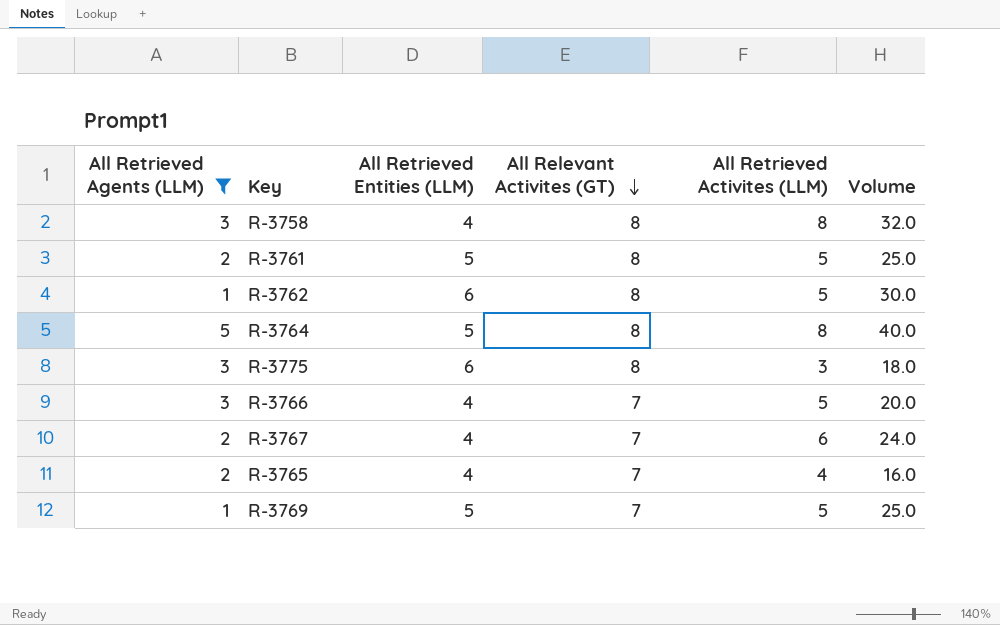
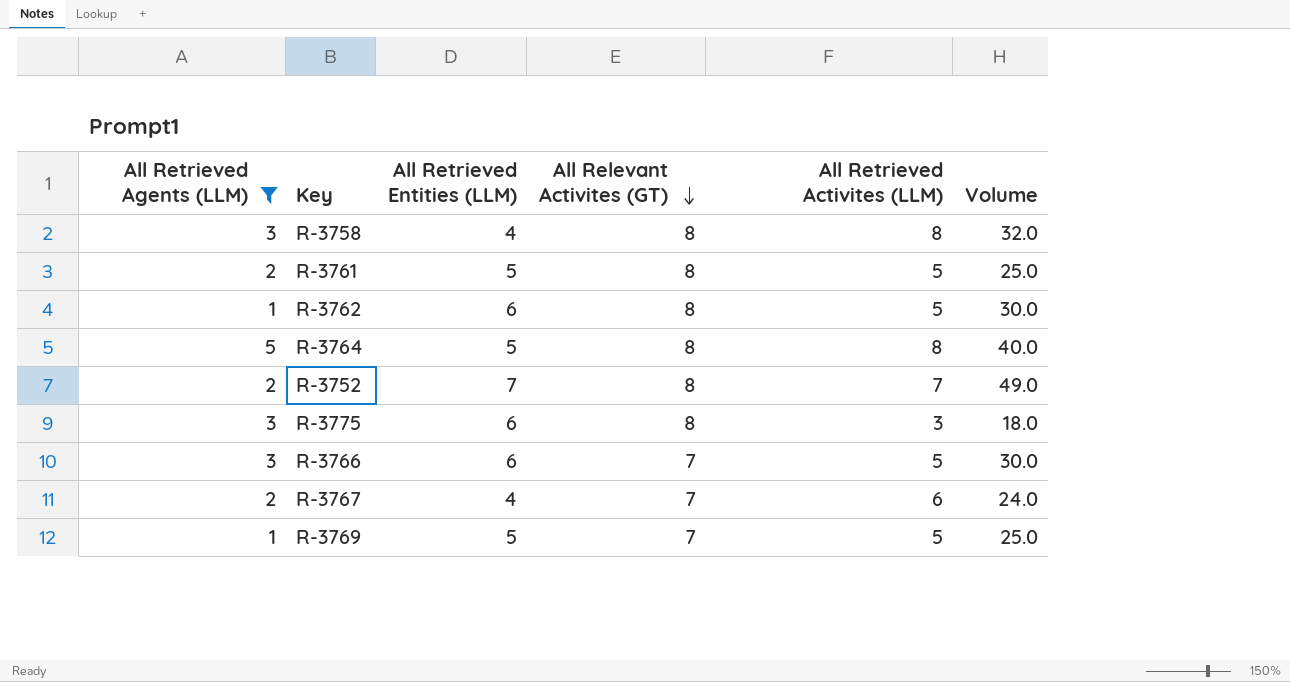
row R-3765: 2 | 4 | 7 | 4 | 16.0 -> none
row R-3752: none -> 2 | 7 | 8 | 7 | 49.0
R-3766 | All Retrieved Entities (LLM): 4 -> 6
R-3766 | Volume: 20.0 -> 30.0

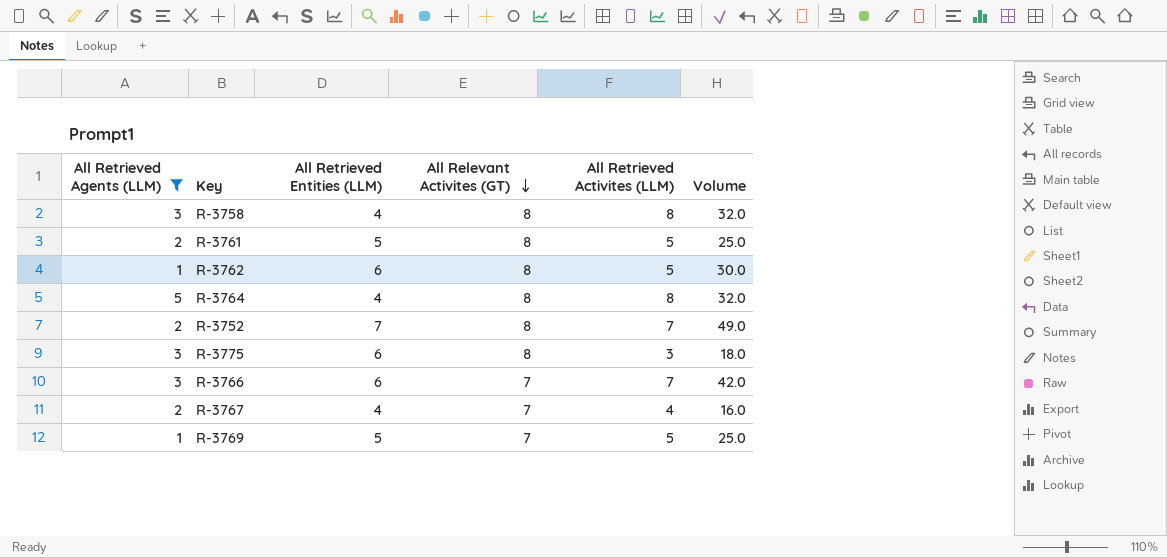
R-3764 | All Retrieved Entities (LLM): 5 -> 4
R-3764 | Volume: 40.0 -> 32.0
R-3766 | All Retrieved Activites (LLM): 5 -> 7
R-3766 | Volume: 30.0 -> 42.0
R-3767 | All Retrieved Activites (LLM): 6 -> 4
R-3767 | Volume: 24.0 -> 16.0

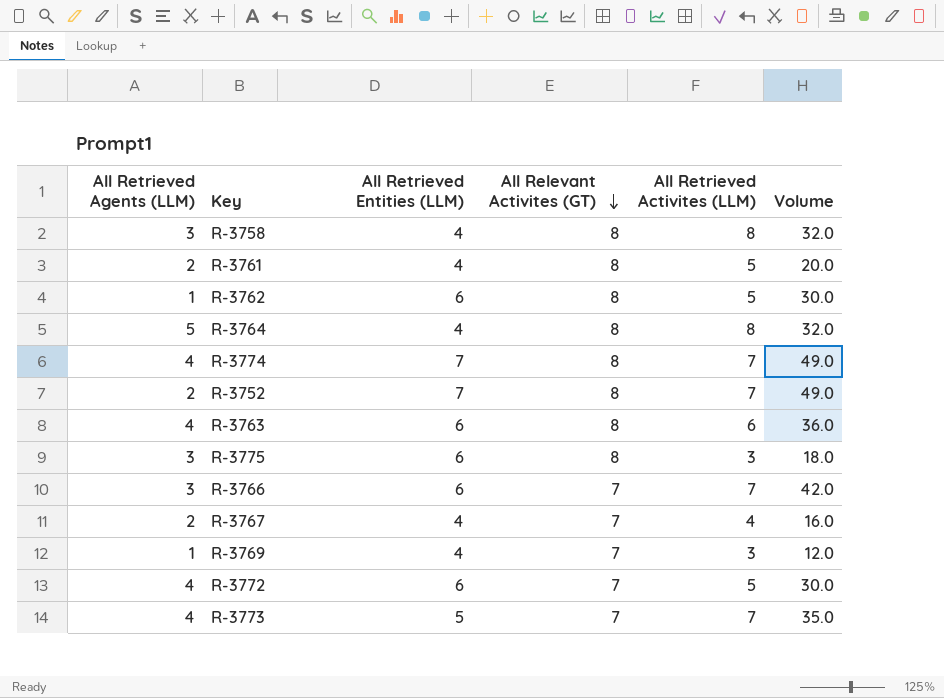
filter: All Retrieved Agents (LLM) != 4 -> none
R-3761 | All Retrieved Entities (LLM): 5 -> 4
R-3761 | Volume: 25.0 -> 20.0
R-3769 | All Retrieved Entities (LLM): 5 -> 4
R-3769 | All Retrieved Activites (LLM): 5 -> 3
R-3769 | Volume: 25.0 -> 12.0

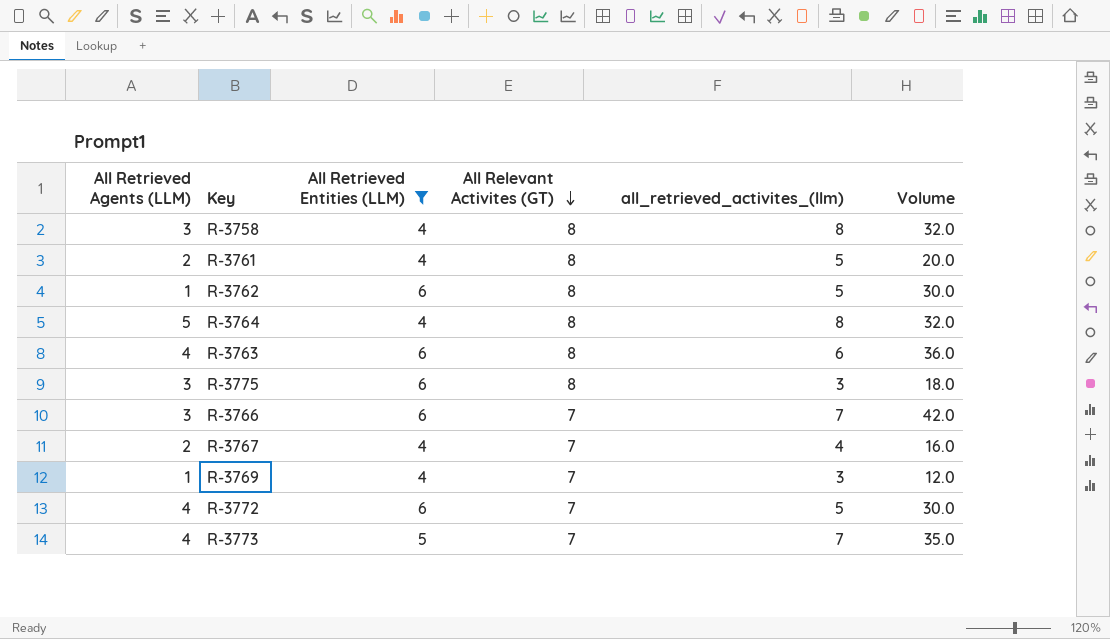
filter: none -> All Retrieved Entities (LLM) != 7
column name: All Retrieved Activites (LLM) -> all_retrieved_activites_(llm)

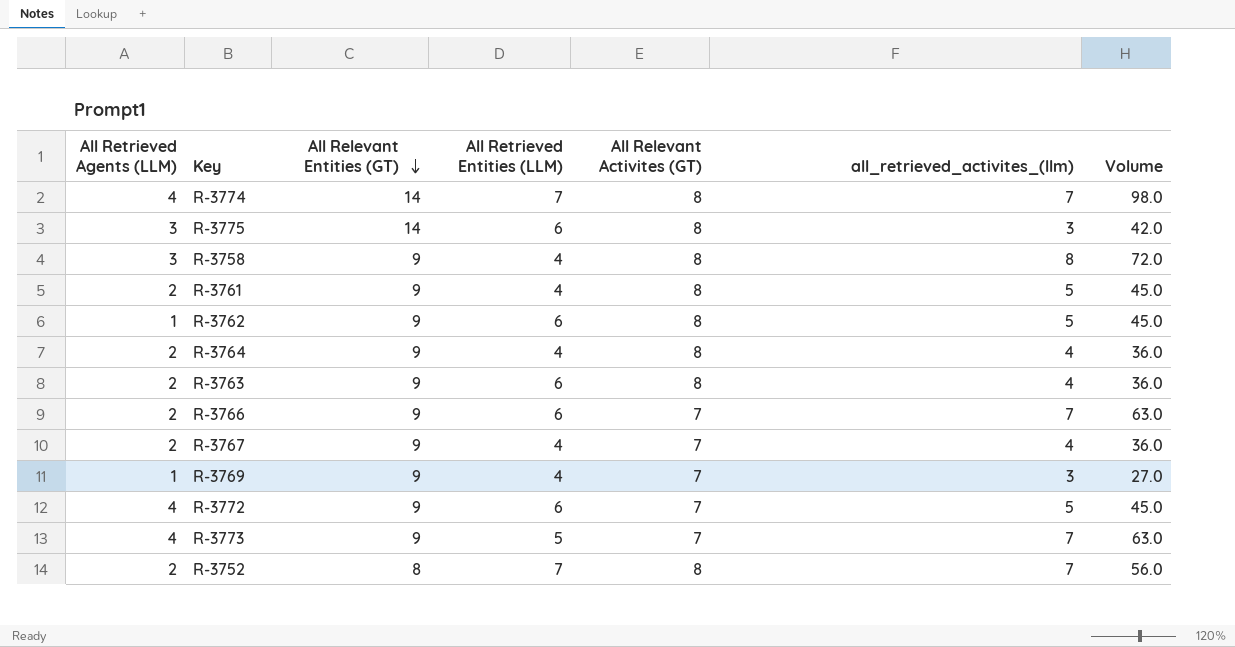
filter: All Retrieved Entities (LLM) != 7 -> none
row order: All Relevant Activites (GT) descending -> All Relevant Entities (GT) descending
column All Relevant Entities (GT) | position: none -> 3
column Volume | formula: [All Retrieved Entities (LLM)] * [all_retrieved_activites_(llm)] -> [All Relevant Entities (GT)] * [all_retrieved_activites_(llm)]
R-3764 | All Retrieved Agents (LLM): 5 -> 2
R-3764 | all_retrieved_activites_(llm): 8 -> 4
R-3763 | All Retrieved Agents (LLM): 4 -> 2
R-3763 | all_retrieved_activites_(llm): 6 -> 4
R-3766 | All Retrieved Agents (LLM): 3 -> 2

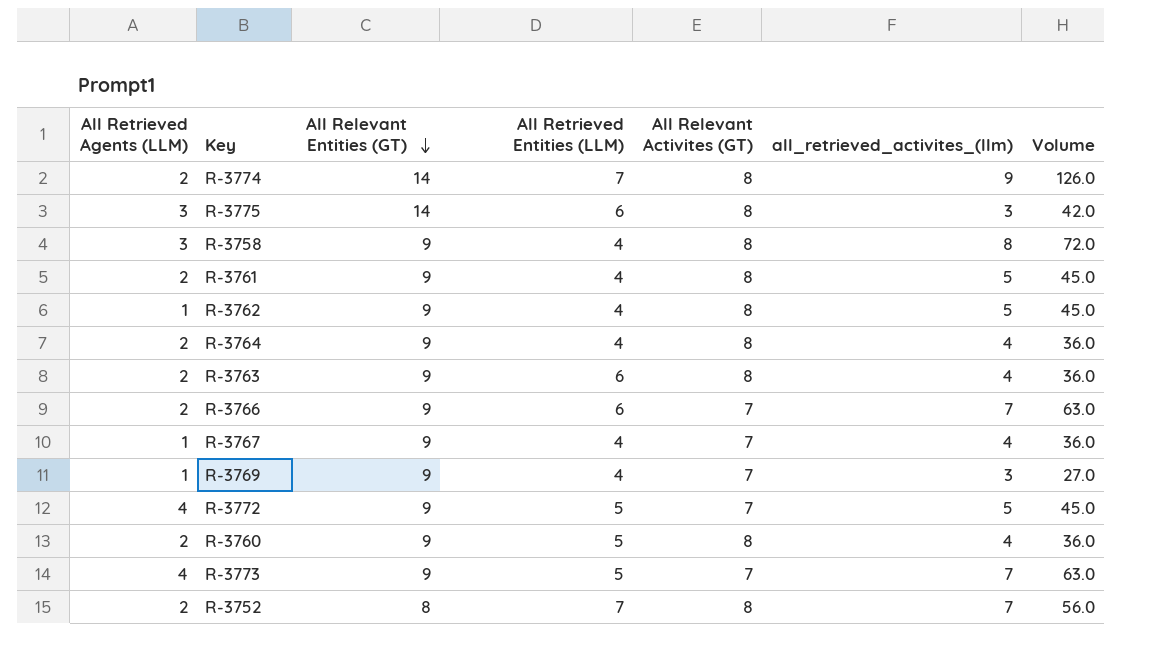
R-3774 | All Retrieved Agents (LLM): 4 -> 2
R-3774 | all_retrieved_activites_(llm): 7 -> 9
R-3774 | Volume: 98.0 -> 126.0
R-3762 | All Retrieved Entities (LLM): 6 -> 4
R-3767 | All Retrieved Agents (LLM): 2 -> 1
R-3772 | All Retrieved Entities (LLM): 6 -> 5
row R-3760: none -> 2 | 9 | 5 | 8 | 4 | 36.0

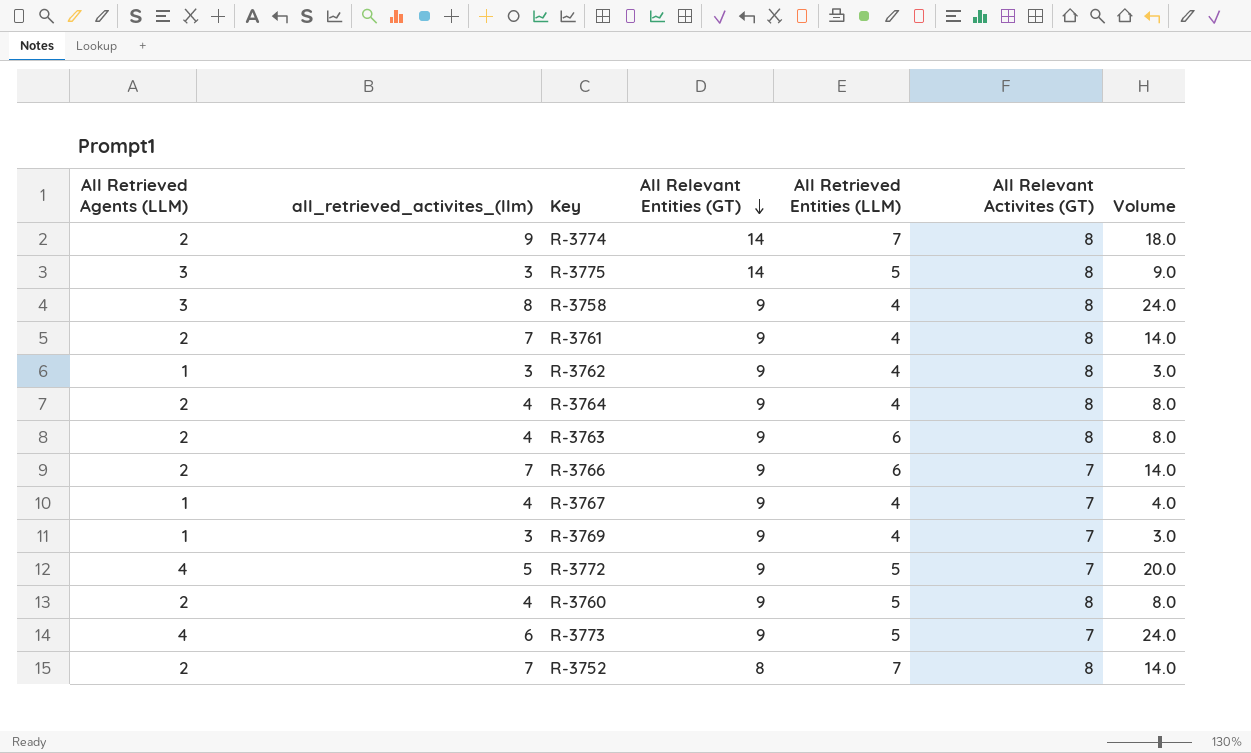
column all_retrieved_activites_(llm) | position: 6 -> 2
column Volume | formula: [All Relevant Entities (GT)] * [all_retrieved_activites_(llm)] -> [All Retrieved Agents (LLM)] * [all_retrieved_activites_(llm)]
R-3775 | All Retrieved Entities (LLM): 6 -> 5
R-3761 | all_retrieved_activites_(llm): 5 -> 7
R-3762 | all_retrieved_activites_(llm): 5 -> 3
R-3773 | all_retrieved_activites_(llm): 7 -> 6

